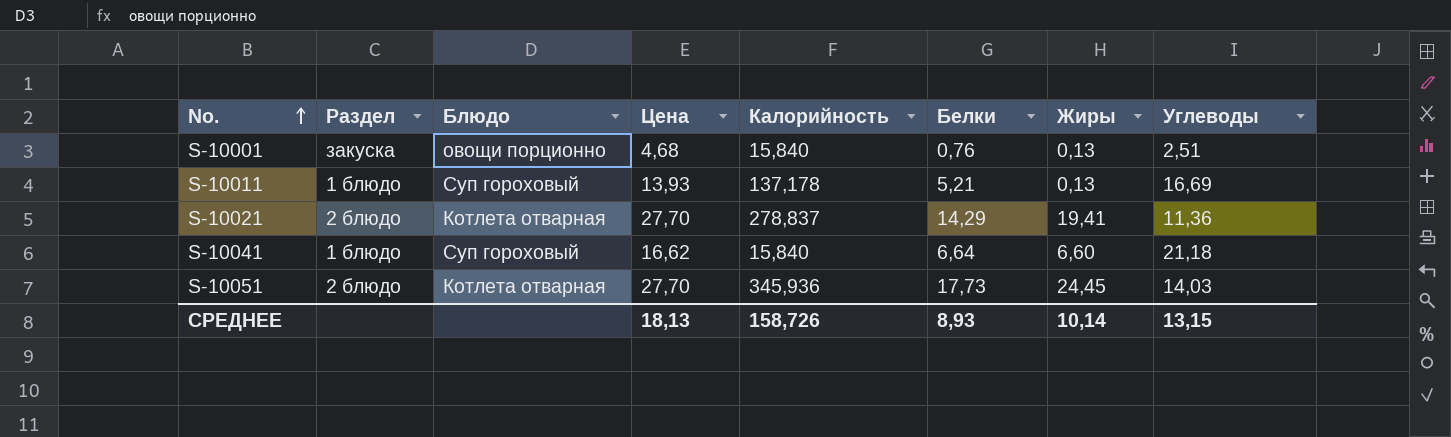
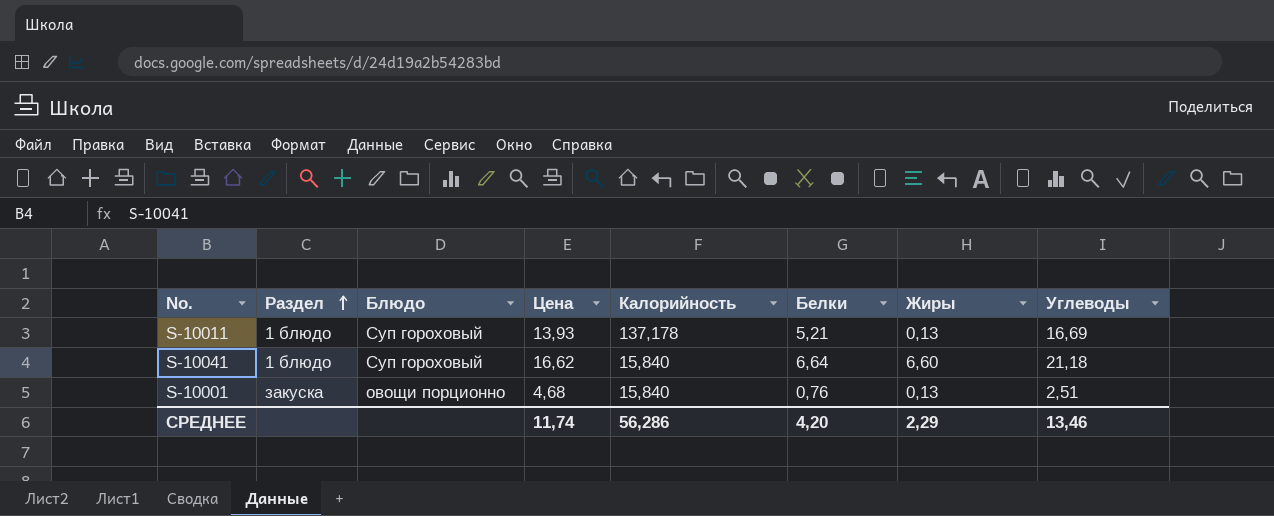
row order: No. ascending -> Раздел ascending
row S-10021: 2 блюдо | Котлета отварная | 27,70 | 278,837 | 14,29 | 19,41 | 11,36 -> none
row S-10051: 2 блюдо | Котлета отварная | 27,70 | 345,936 | 17,73 | 24,45 | 14,03 -> none
СРЕДНЕЕ | Цена: 18,13 -> 11,74
СРЕДНЕЕ | Калорийность: 158,726 -> 56,286
СРЕДНЕЕ | Белки: 8,93 -> 4,20
СРЕДНЕЕ | Жиры: 10,14 -> 2,29
СРЕДНЕЕ | Углеводы: 13,15 -> 13,46

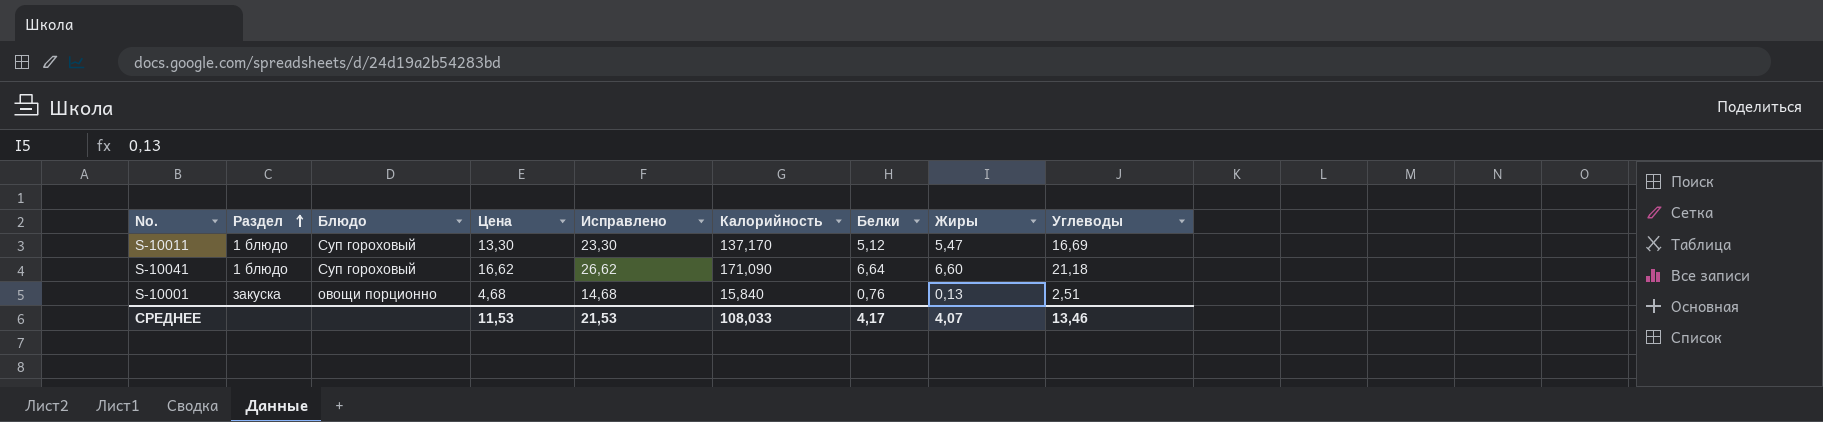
column Исправлено | formula: none -> [Цена] + 10
S-10011 | Цена: 13,93 -> 13,30
S-10011 | Калорийность: 137,178 -> 137,170
S-10011 | Белки: 5,21 -> 5,12
S-10011 | Жиры: 0,13 -> 5,47
S-10041 | Калорийность: 15,840 -> 171,090
СРЕДНЕЕ | Цена: 11,74 -> 11,53
СРЕДНЕЕ | Калорийность: 56,286 -> 108,033
СРЕДНЕЕ | Белки: 4,20 -> 4,17
СРЕДНЕЕ | Жиры: 2,29 -> 4,07

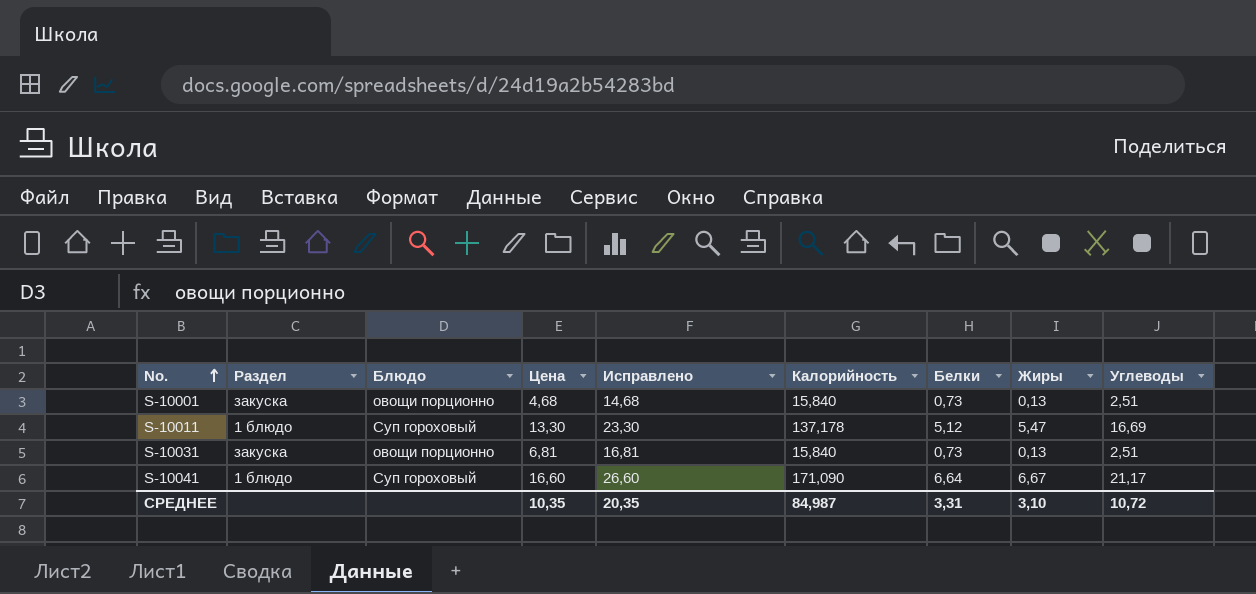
row order: Раздел ascending -> No. ascending
S-10001 | Белки: 0,76 -> 0,73
S-10011 | Калорийность: 137,170 -> 137,178
row S-10031: none -> закуска | овощи порционно | 6,81 | 16,81 | 15,840 | 0,73 | 0,13 | 2,51
S-10041 | Цена: 16,62 -> 16,60
S-10041 | Исправлено: 26,62 -> 26,60
S-10041 | Жиры: 6,60 -> 6,67
S-10041 | Углеводы: 21,18 -> 21,17
СРЕДНЕЕ | Цена: 11,53 -> 10,35
СРЕДНЕЕ | Исправлено: 21,53 -> 20,35
СРЕДНЕЕ | Калорийность: 108,033 -> 84,987
СРЕДНЕЕ | Белки: 4,17 -> 3,31
СРЕДНЕЕ | Жиры: 4,07 -> 3,10
СРЕДНЕЕ | Углеводы: 13,46 -> 10,72

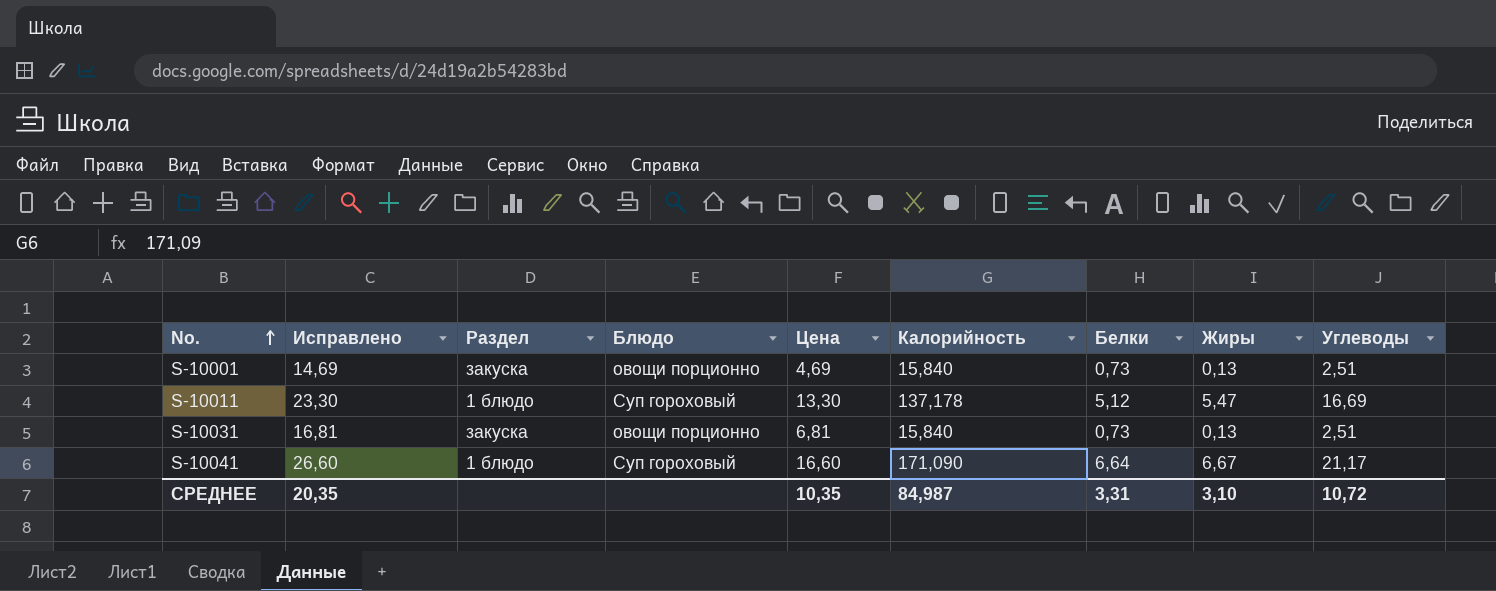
column Исправлено | position: 5 -> 2
S-10001 | Исправлено: 14,68 -> 14,69
S-10001 | Цена: 4,68 -> 4,69

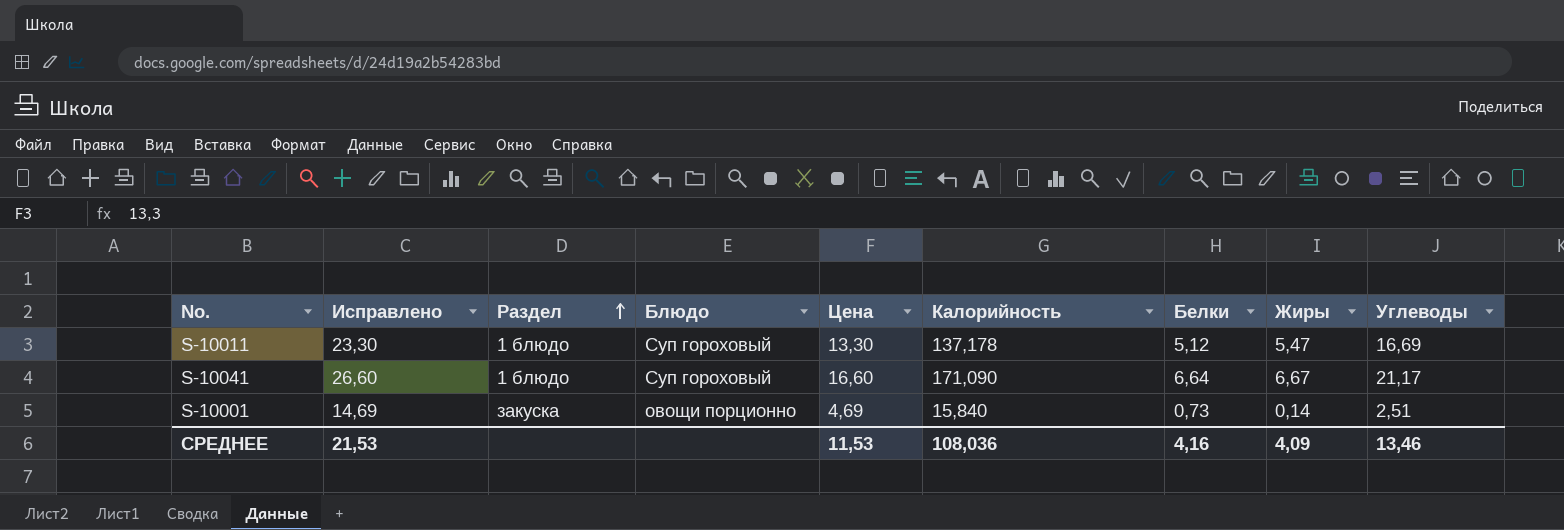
row order: No. ascending -> Раздел ascending
row S-10031: 16,81 | закуска | овощи порционно | 6,81 | 15,840 | 0,73 | 0,13 | 2,51 -> none
S-10001 | Жиры: 0,13 -> 0,14
СРЕДНЕЕ | Исправлено: 20,35 -> 21,53
СРЕДНЕЕ | Цена: 10,35 -> 11,53
СРЕДНЕЕ | Калорийность: 84,987 -> 108,036
СРЕДНЕЕ | Белки: 3,31 -> 4,16
СРЕДНЕЕ | Жиры: 3,10 -> 4,09
СРЕДНЕЕ | Углеводы: 10,72 -> 13,46

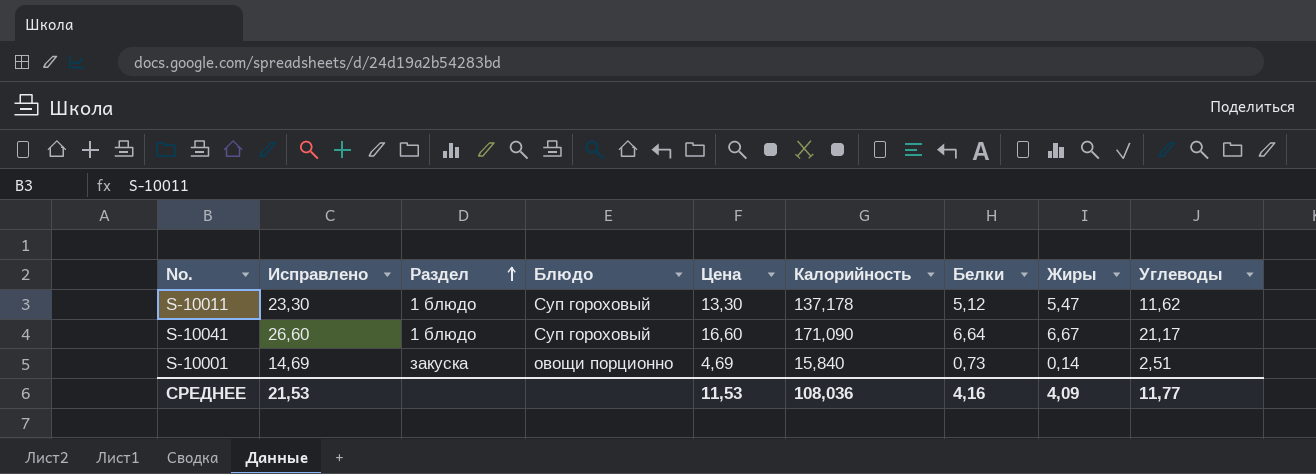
S-10011 | Углеводы: 16,69 -> 11,62
СРЕДНЕЕ | Углеводы: 13,46 -> 11,77

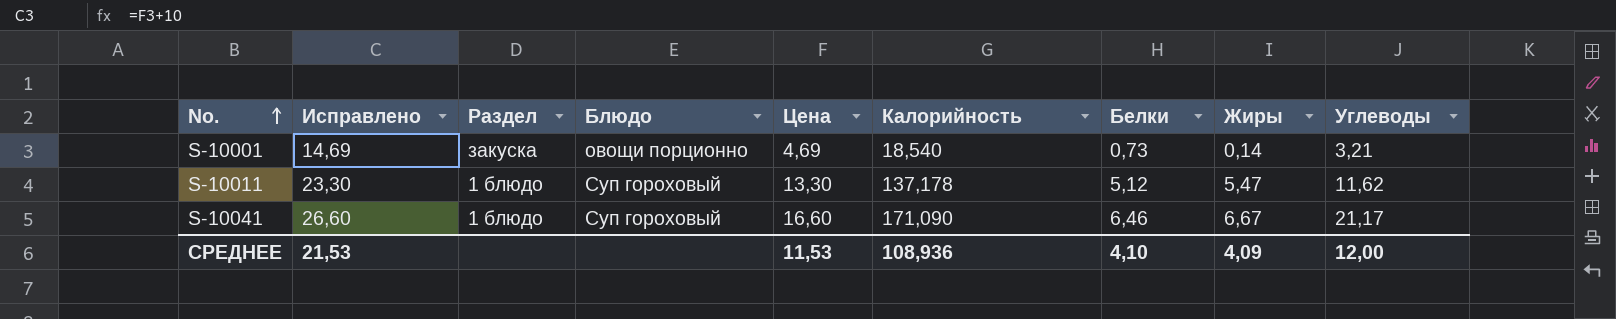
row order: Раздел ascending -> No. ascending
S-10001 | Калорийность: 15,840 -> 18,540
S-10001 | Углеводы: 2,51 -> 3,21
S-10041 | Белки: 6,64 -> 6,46
СРЕДНЕЕ | Калорийность: 108,036 -> 108,936
СРЕДНЕЕ | Белки: 4,16 -> 4,10
СРЕДНЕЕ | Углеводы: 11,77 -> 12,00

